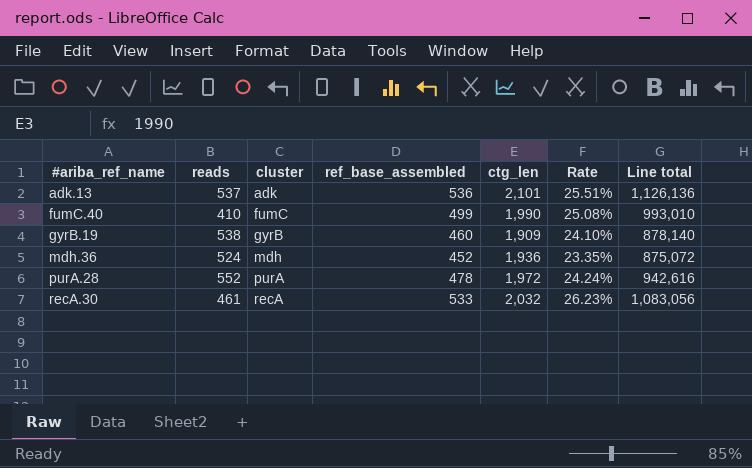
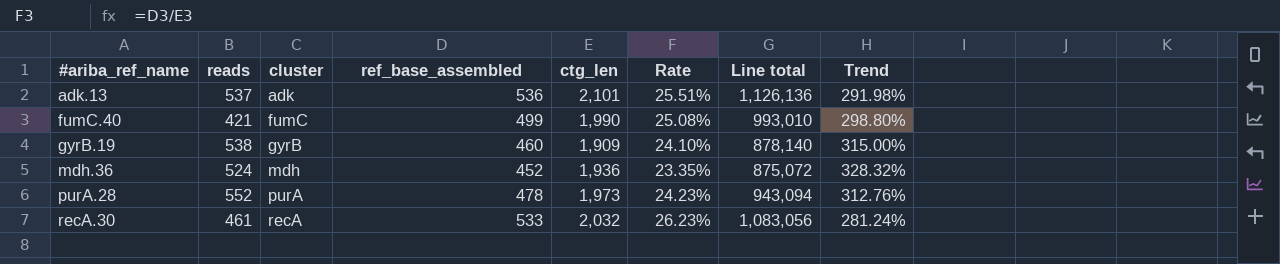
column Trend | formula: none -> ([ctg_len] - [ref_base_assembled]) / [ref_base_assembled]
fumC.40 | reads: 410 -> 421
purA.28 | ctg_len: 1,972 -> 1,973
purA.28 | Rate: 24.24% -> 24.23%
purA.28 | Line total: 942,616 -> 943,094

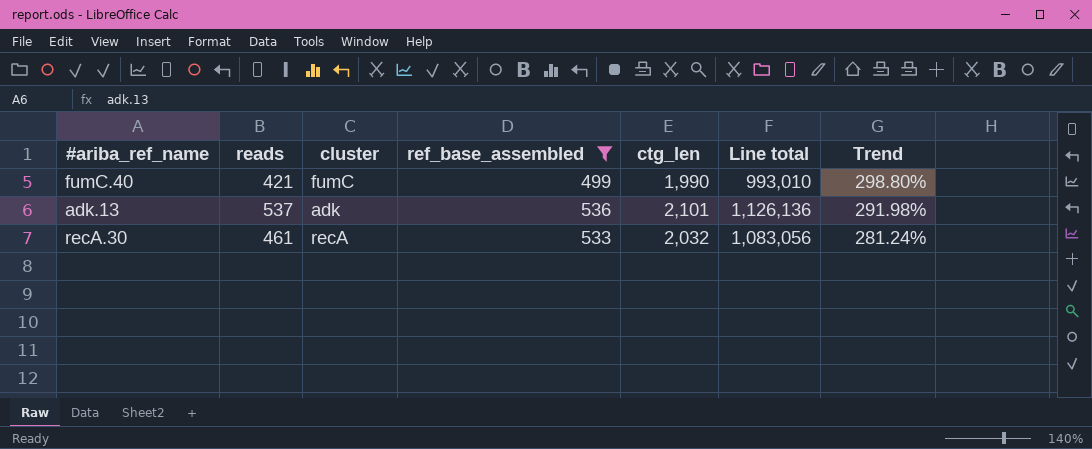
filter: none -> ref_base_assembled >= 499
row order: #ariba_ref_name ascending -> Trend descending
column Rate | formula: [ref_base_assembled] / [ctg_len] -> none

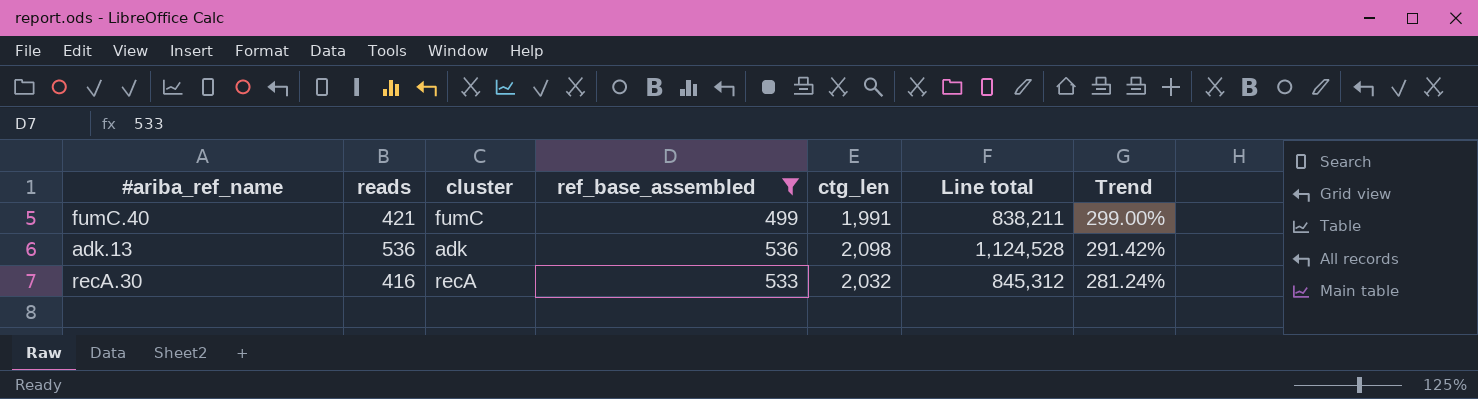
column Line total | formula: [ref_base_assembled] * [ctg_len] -> [reads] * [ctg_len]
fumC.40 | ctg_len: 1,990 -> 1,991
fumC.40 | Trend: 298.80% -> 299.00%
adk.13 | reads: 537 -> 536
adk.13 | ctg_len: 2,101 -> 2,098
adk.13 | Trend: 291.98% -> 291.42%
recA.30 | reads: 461 -> 416

